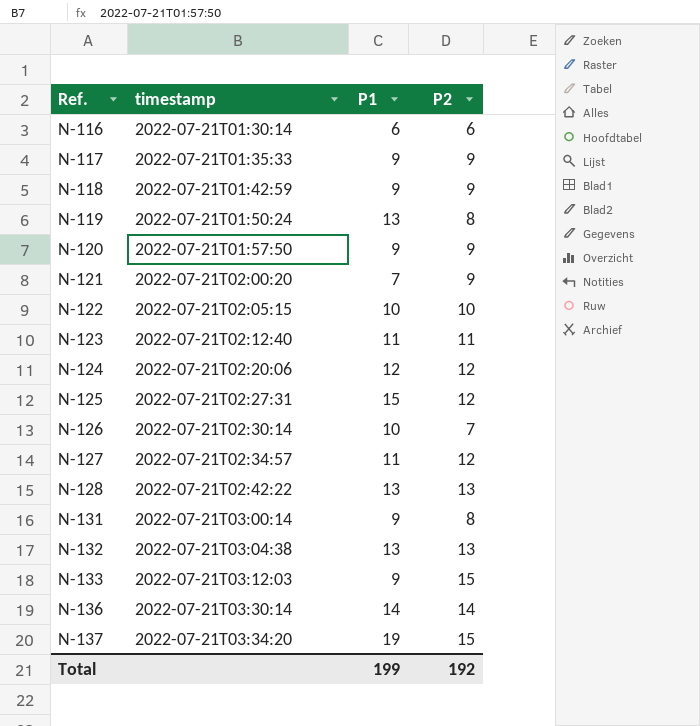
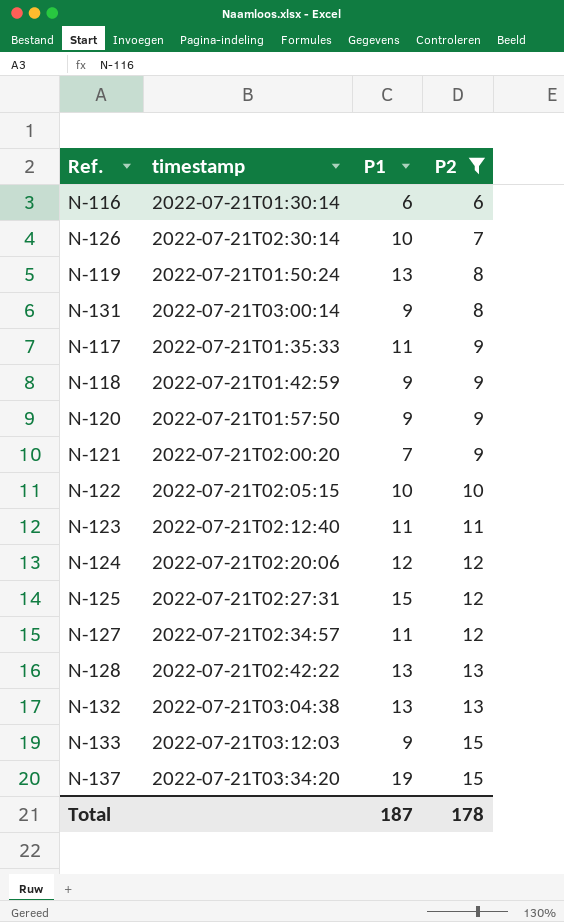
filter: none -> P2 != 14
row order: Ref. ascending -> P2 ascending
N-117 | P1: 9 -> 11
Total | P1: 199 -> 187
Total | P2: 192 -> 178

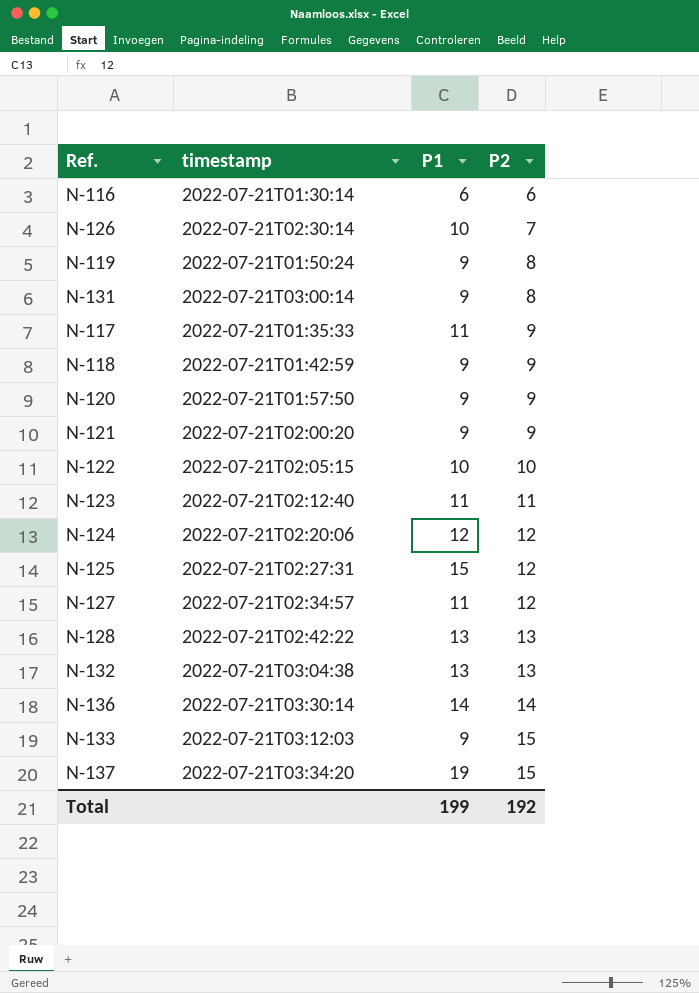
filter: P2 != 14 -> none
N-119 | P1: 13 -> 9
N-121 | P1: 7 -> 9
Total | P1: 187 -> 199
Total | P2: 178 -> 192

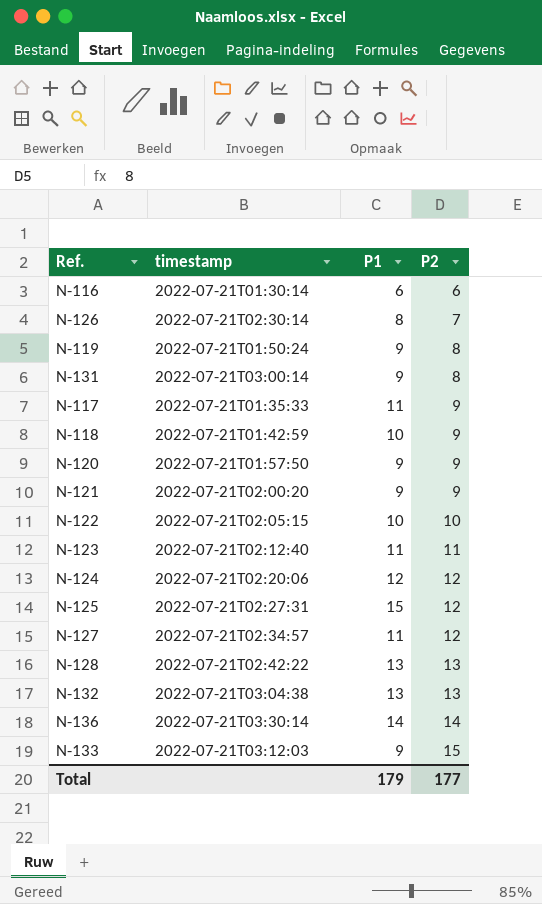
row N-137: 2022-07-21T03:34:20 | 19 | 15 -> none
N-126 | P1: 10 -> 8
N-118 | P1: 9 -> 10
Total | P1: 199 -> 179
Total | P2: 192 -> 177

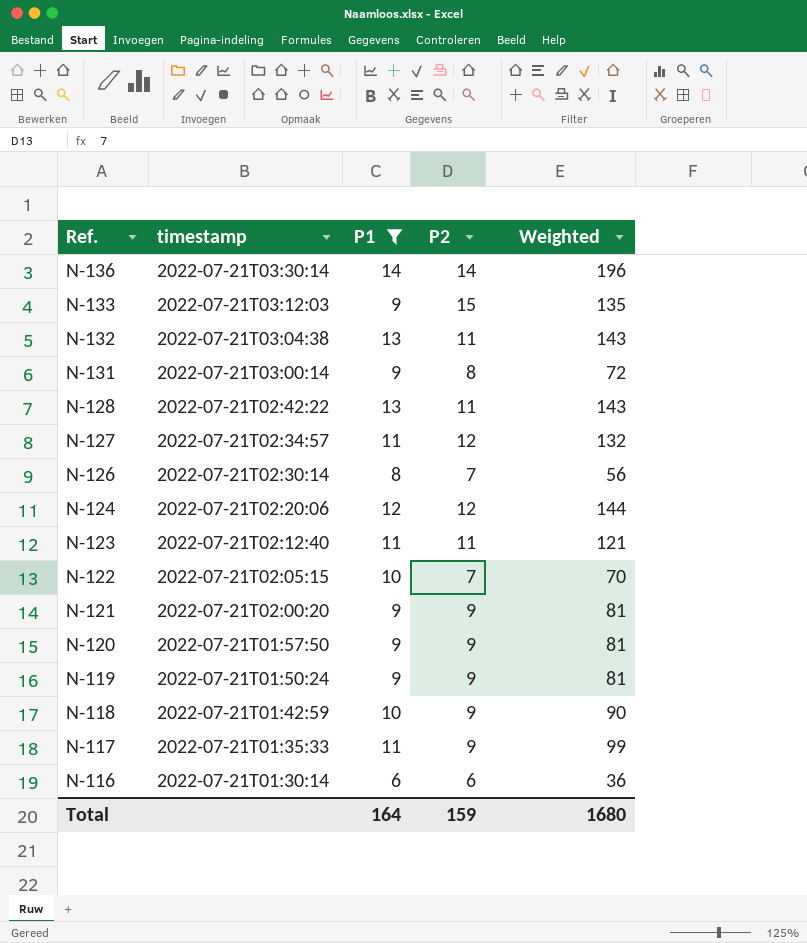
filter: none -> P1 != 15
row order: P2 ascending -> Ref. descending
column Weighted | formula: none -> [P1] * [P2]
N-132 | P2: 13 -> 11
N-128 | P2: 13 -> 11
N-122 | P2: 10 -> 7
N-119 | P2: 8 -> 9
Total | P1: 179 -> 164
Total | P2: 177 -> 159

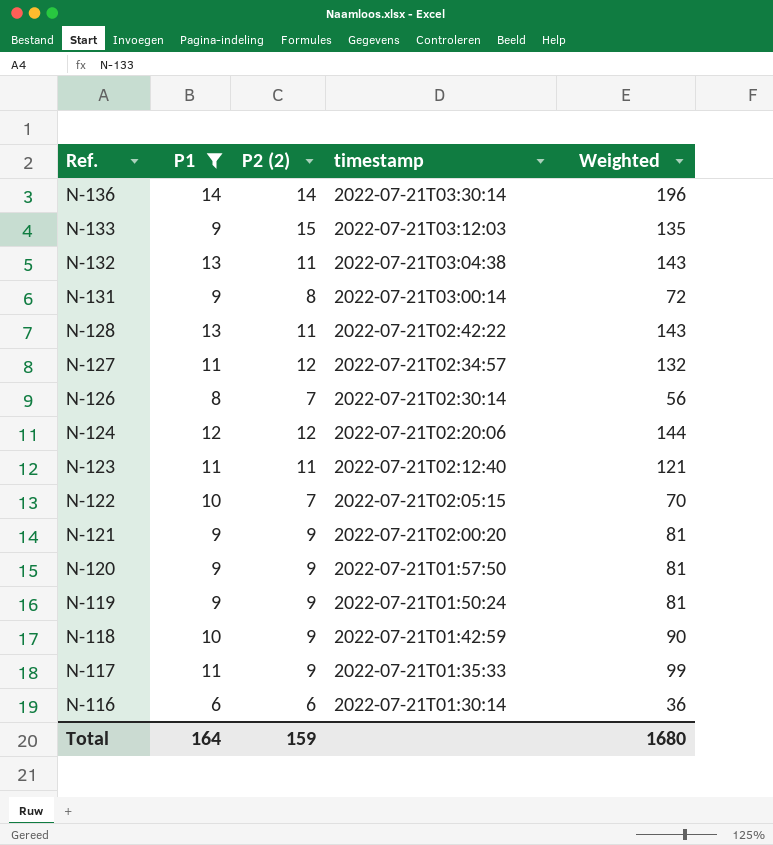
column name: P2 -> P2 (2)
column timestamp | position: 2 -> 4

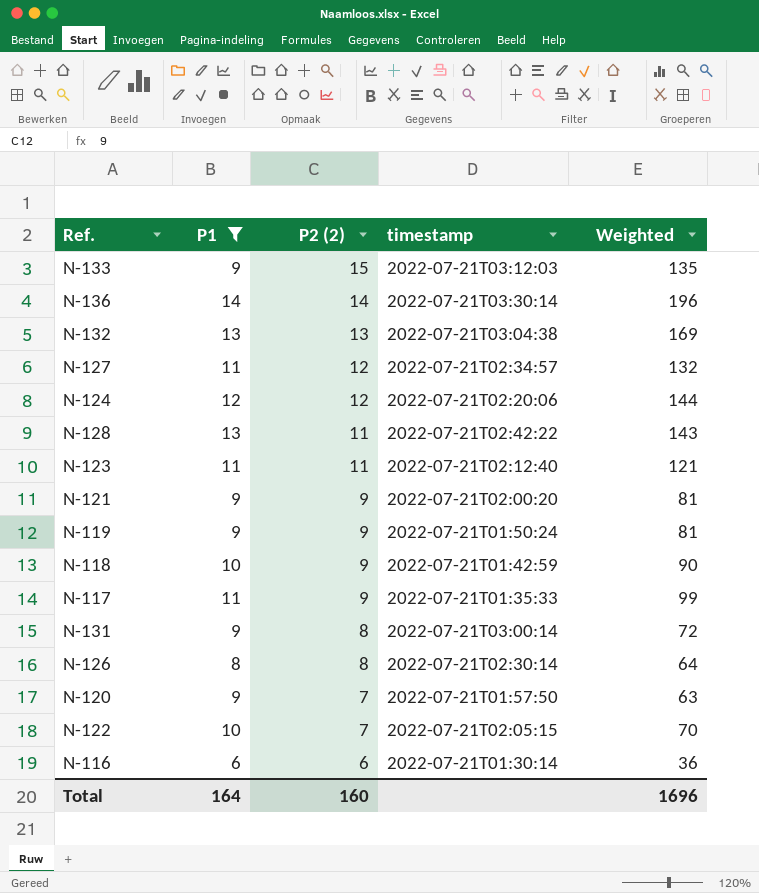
row order: Ref. descending -> P2 (2) descending
N-132 | P2 (2): 11 -> 13
N-132 | Weighted: 143 -> 169
N-126 | P2 (2): 7 -> 8
N-126 | Weighted: 56 -> 64
N-120 | P2 (2): 9 -> 7
N-120 | Weighted: 81 -> 63
Total | P2 (2): 159 -> 160
Total | Weighted: 1680 -> 1696

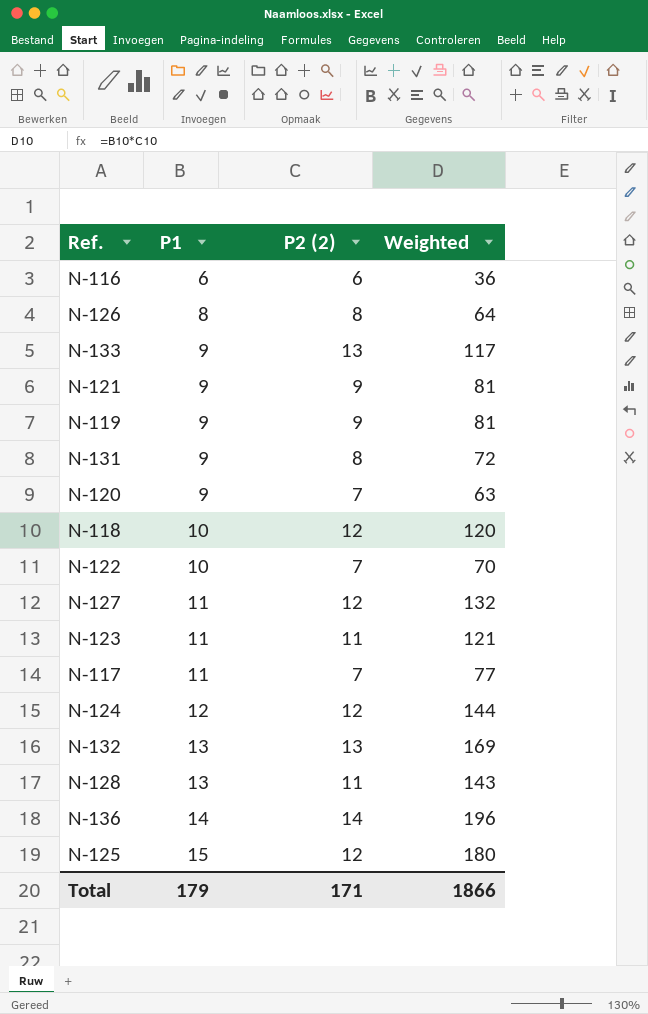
filter: P1 != 15 -> none
row order: P2 (2) descending -> P1 ascending
column timestamp | position: 4 -> none
N-133 | P2 (2): 15 -> 13
N-133 | Weighted: 135 -> 117
N-118 | P2 (2): 9 -> 12
N-118 | Weighted: 90 -> 120
N-117 | P2 (2): 9 -> 7
N-117 | Weighted: 99 -> 77
Total | P1: 164 -> 179
Total | P2 (2): 160 -> 171
Total | Weighted: 1696 -> 1866

